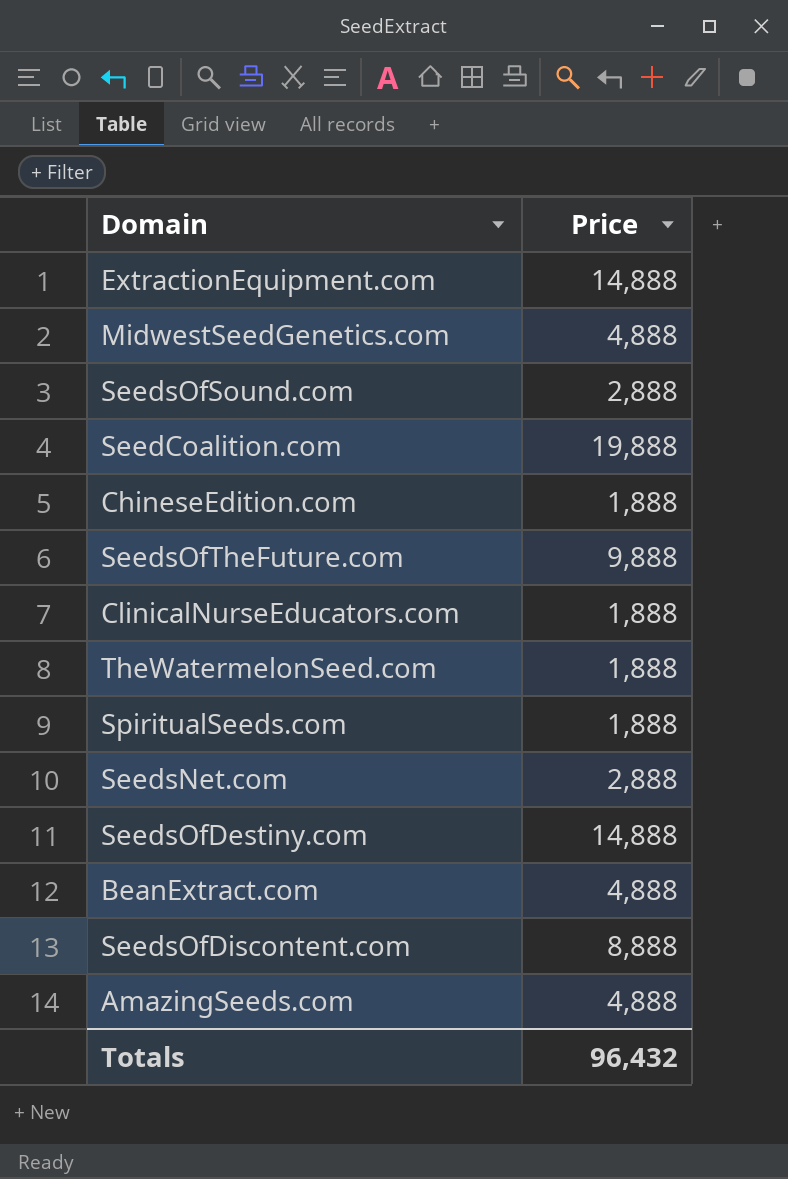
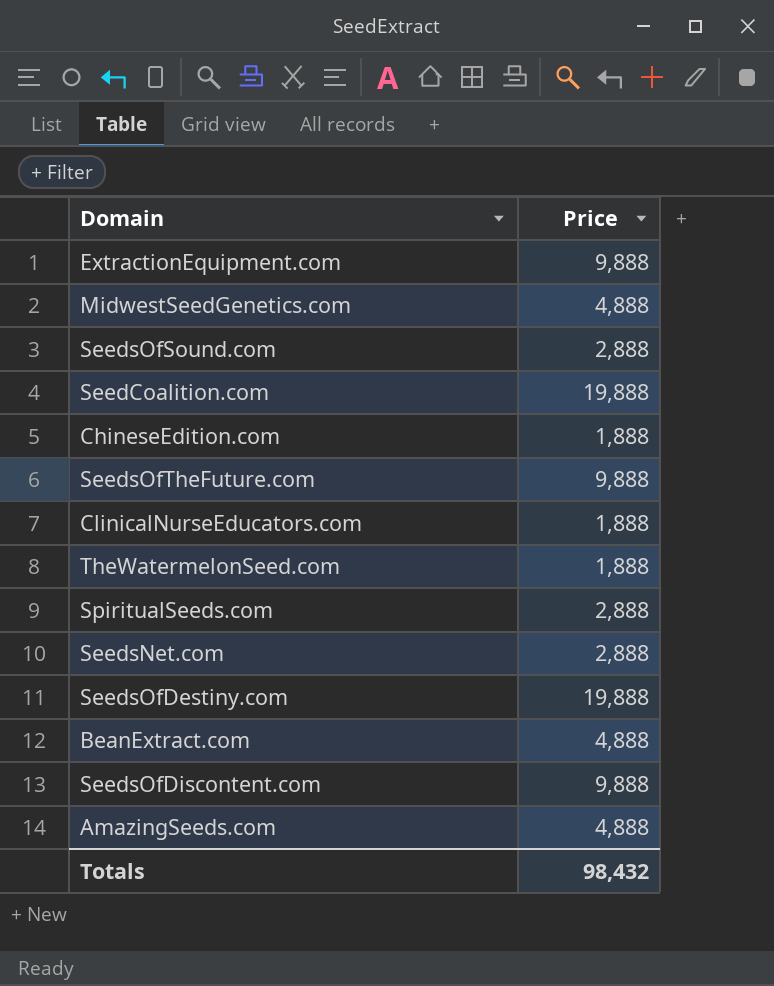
ExtractionEquipment.com | Price: 14,888 -> 9,888
SpiritualSeeds.com | Price: 1,888 -> 2,888
SeedsOfDestiny.com | Price: 14,888 -> 19,888
SeedsOfDiscontent.com | Price: 8,888 -> 9,888
Totals | Price: 96,432 -> 98,432

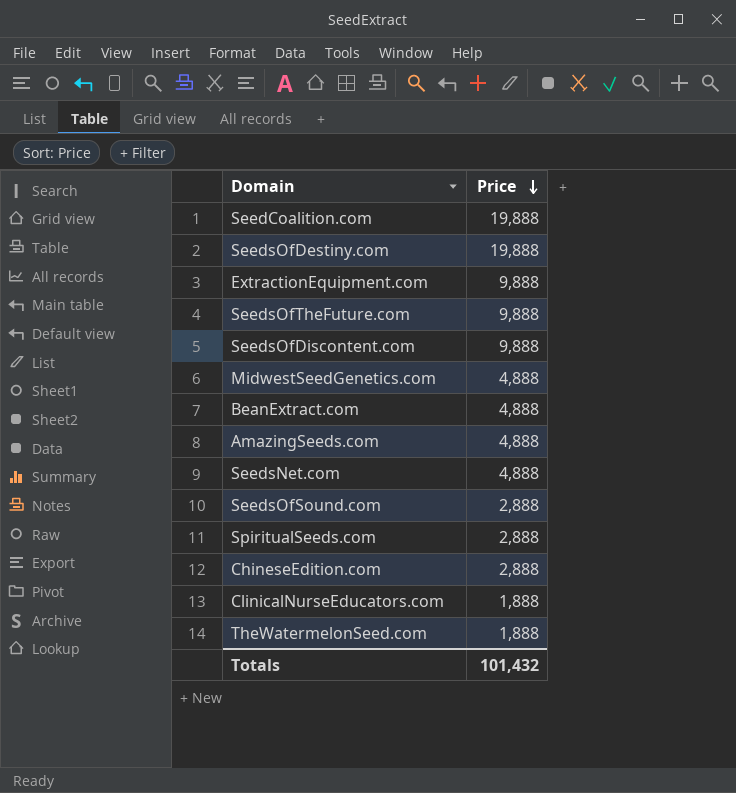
row order: none -> Price descending
SeedsNet.com | Price: 2,888 -> 4,888
ChineseEdition.com | Price: 1,888 -> 2,888
Totals | Price: 98,432 -> 101,432

